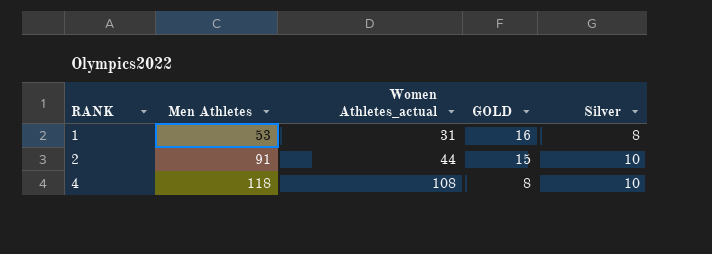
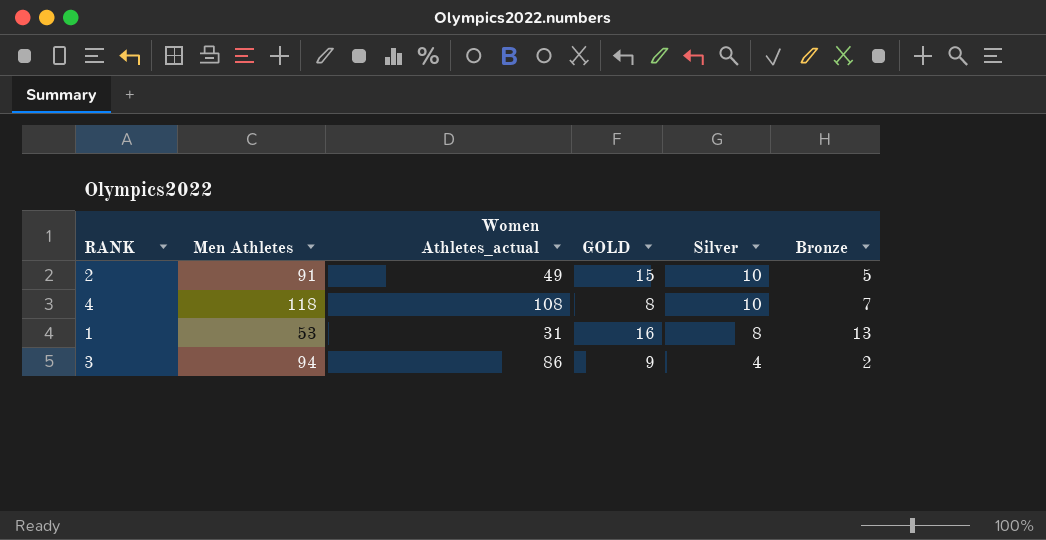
row order: RANK ascending -> Silver descending
column Bronze | position: none -> 6
2 | Women Athletes_actual: 44 -> 49
row 3: none -> 94 | 86 | 9 | 4 | 2

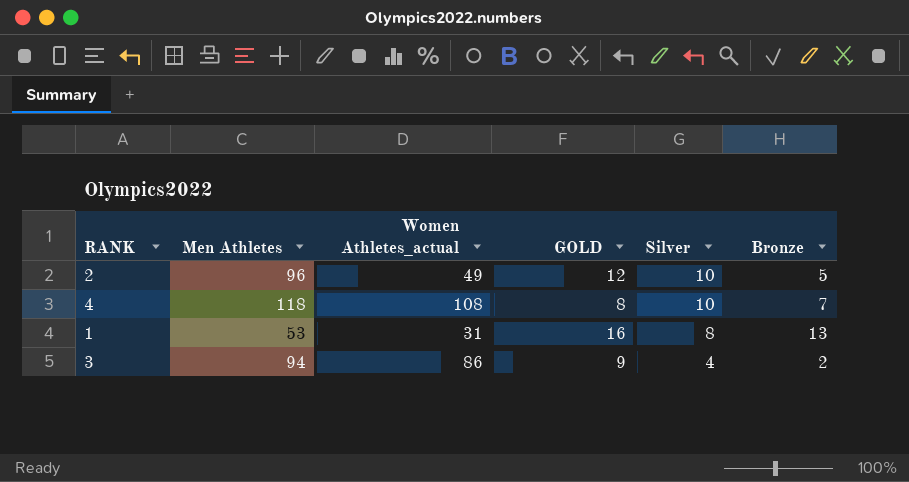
2 | Men Athletes: 91 -> 96
2 | GOLD: 15 -> 12

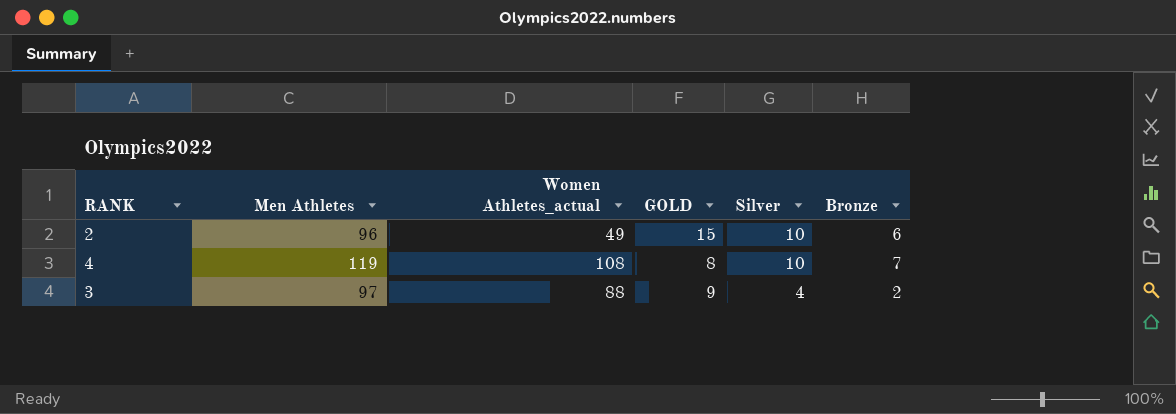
row 1: 53 | 31 | 16 | 8 | 13 -> none
2 | GOLD: 12 -> 15
2 | Bronze: 5 -> 6
4 | Men Athletes: 118 -> 119
3 | Men Athletes: 94 -> 97
3 | Women Athletes_actual: 86 -> 88

